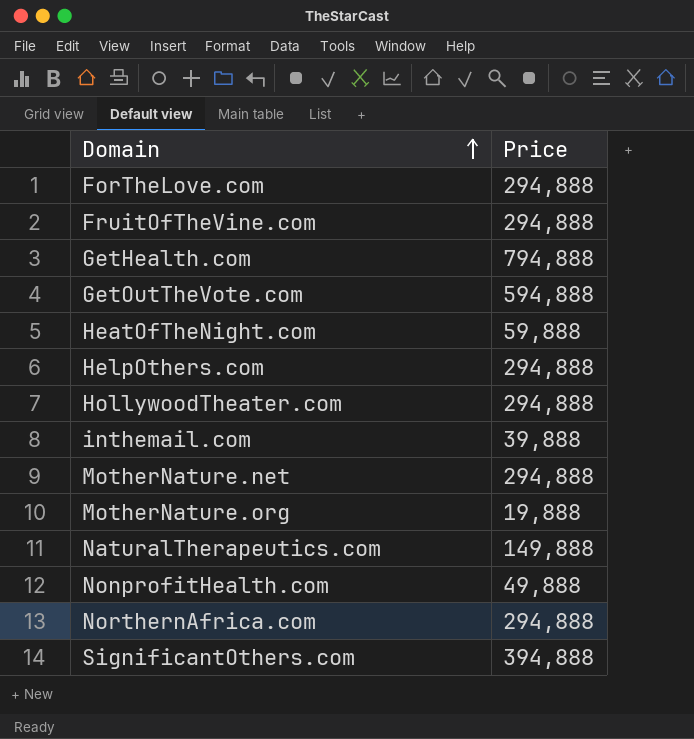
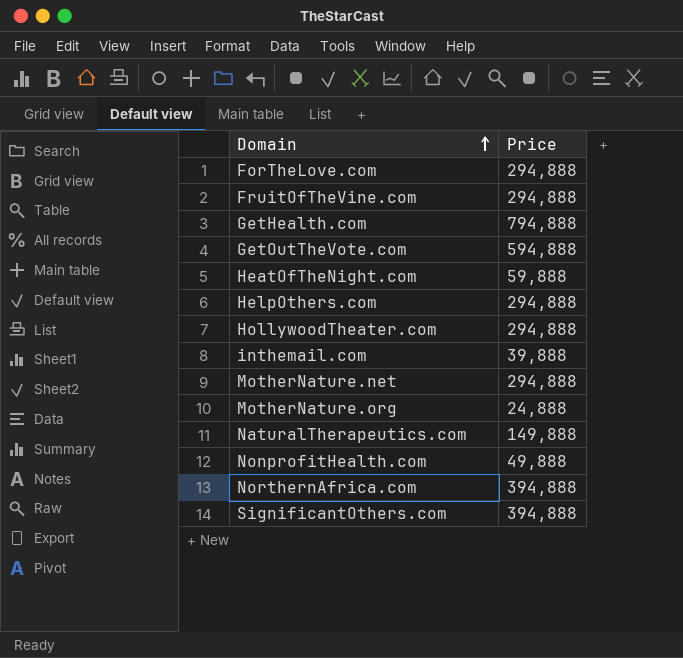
MotherNature.org | Price: 19,888 -> 24,888
NorthernAfrica.com | Price: 294,888 -> 394,888

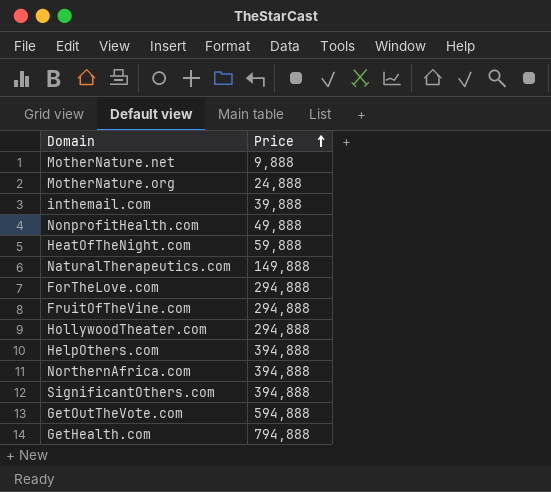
row order: Domain ascending -> Price ascending
MotherNature.net | Price: 294,888 -> 9,888
HelpOthers.com | Price: 294,888 -> 394,888

